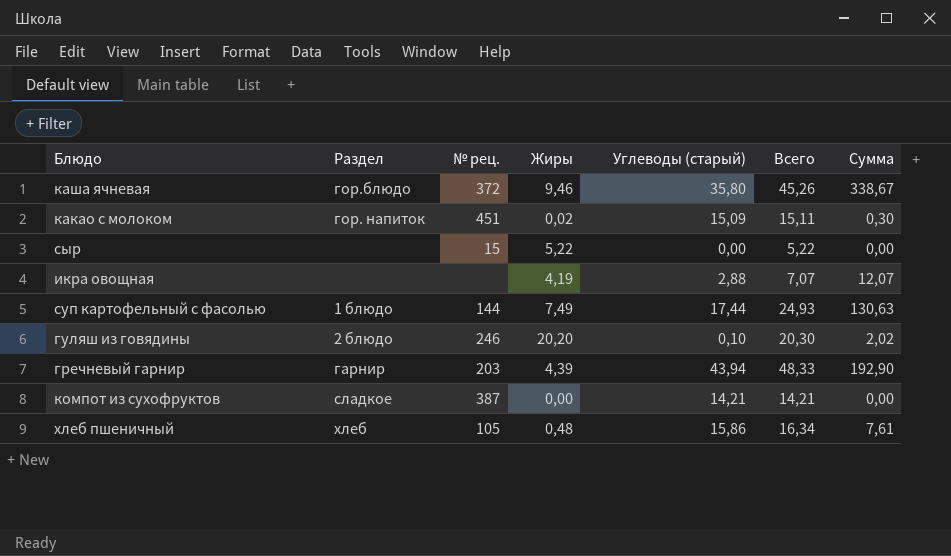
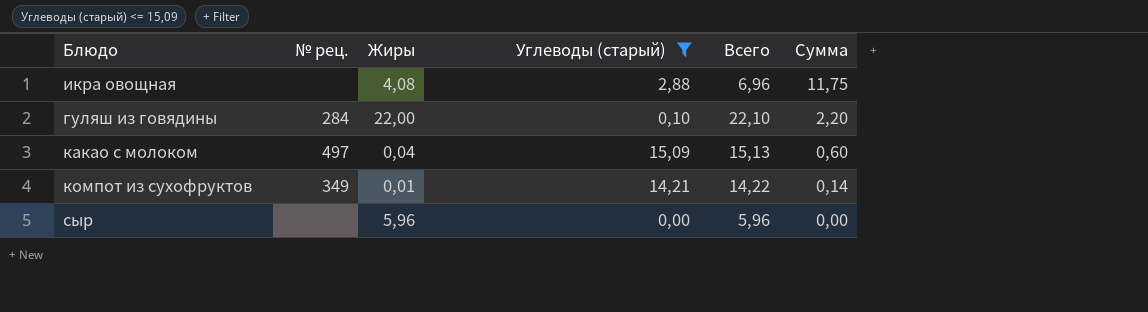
filter: none -> Углеводы (старый) <= 15,09
row order: none -> Сумма descending
column Раздел | position: 2 -> none
икра овощная | Жиры: 4,19 -> 4,08
икра овощная | Всего: 7,07 -> 6,96
икра овощная | Сумма: 12,07 -> 11,75
гуляш из говядины | № рец.: 246 -> 284
гуляш из говядины | Жиры: 20,20 -> 22,00
гуляш из говядины | Всего: 20,30 -> 22,10
гуляш из говядины | Сумма: 2,02 -> 2,20
какао с молоком | № рец.: 451 -> 497
какао с молоком | Жиры: 0,02 -> 0,04
какао с молоком | Всего: 15,11 -> 15,13
какао с молоком | Сумма: 0,30 -> 0,60
компот из сухофруктов | № рец.: 387 -> 349
компот из сухофруктов | Жиры: 0,00 -> 0,01
компот из сухофруктов | Всего: 14,21 -> 14,22
компот из сухофруктов | Сумма: 0,00 -> 0,14
сыр | № рец.: 15 -> none
сыр | Жиры: 5,22 -> 5,96
сыр | Всего: 5,22 -> 5,96

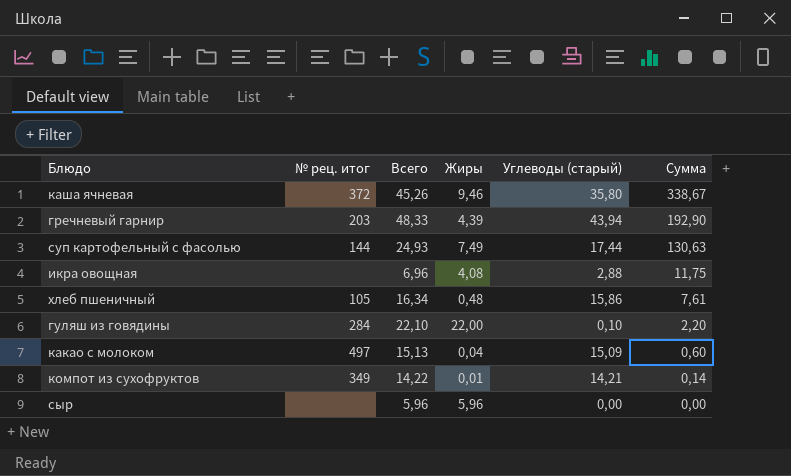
filter: Углеводы (старый) <= 15,09 -> none
column name: № рец. -> № рец. итог
column Всего | position: 5 -> 3

